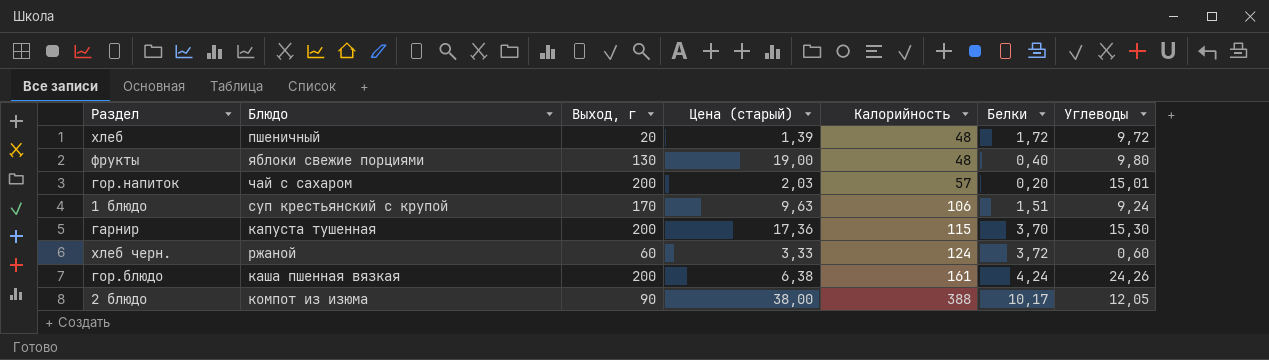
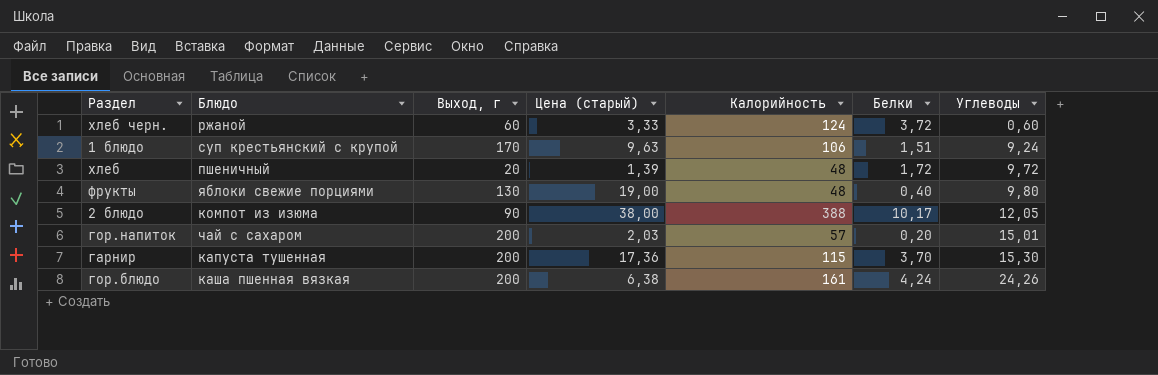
row order: Калорийность ascending -> Углеводы ascending

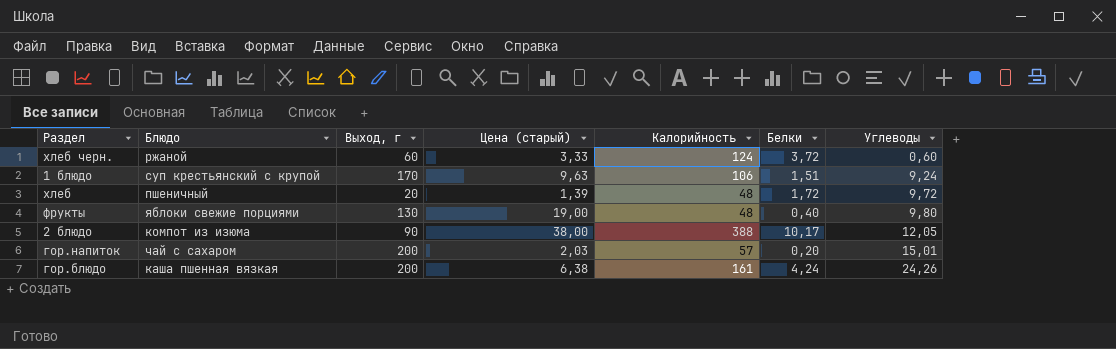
row гарнир: капуста тушенная | 200 | 17,36 | 115 | 3,70 | 15,30 -> none

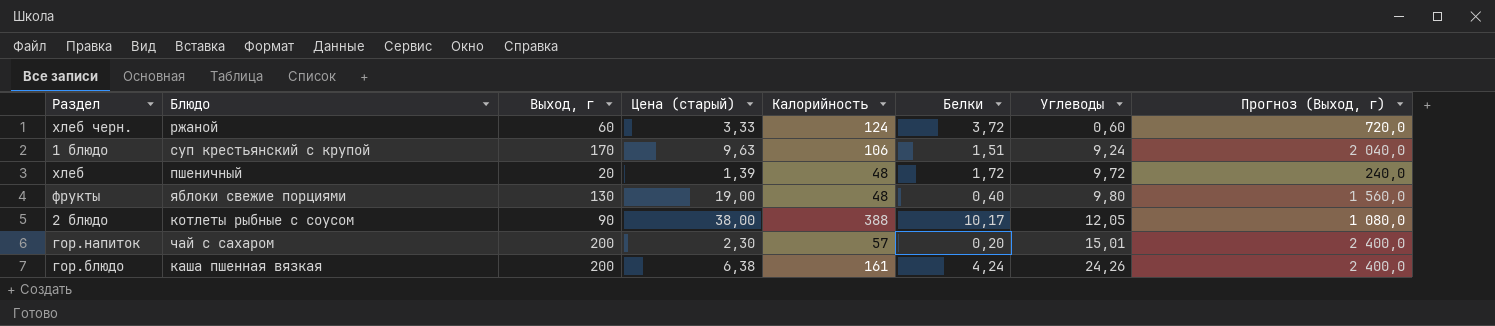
column Прогноз (Выход, г) | formula: none -> [Выход, г] * 12
2 блюдо | Блюдо: компот из изюма -> котлеты рыбные с соусом
гор.напиток | Цена (старый): 2,03 -> 2,30

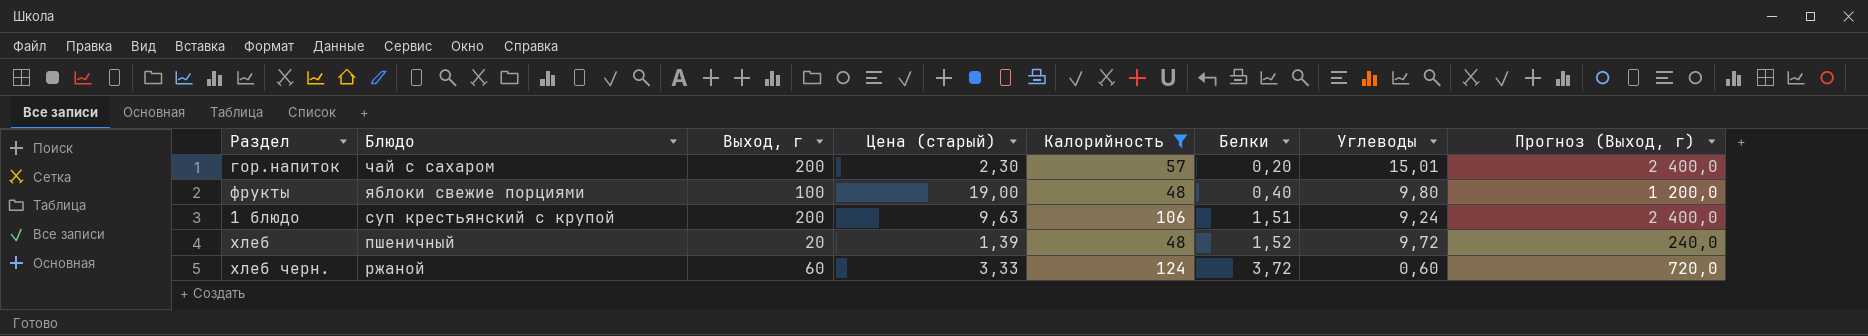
filter: none -> Калорийность <= 124
row order: Углеводы ascending -> Белки ascending
фрукты | Выход, г: 130 -> 100
фрукты | Прогноз (Выход, г): 1 560,0 -> 1 200,0
1 блюдо | Выход, г: 170 -> 200
1 блюдо | Прогноз (Выход, г): 2 040,0 -> 2 400,0
хлеб | Белки: 1,72 -> 1,52

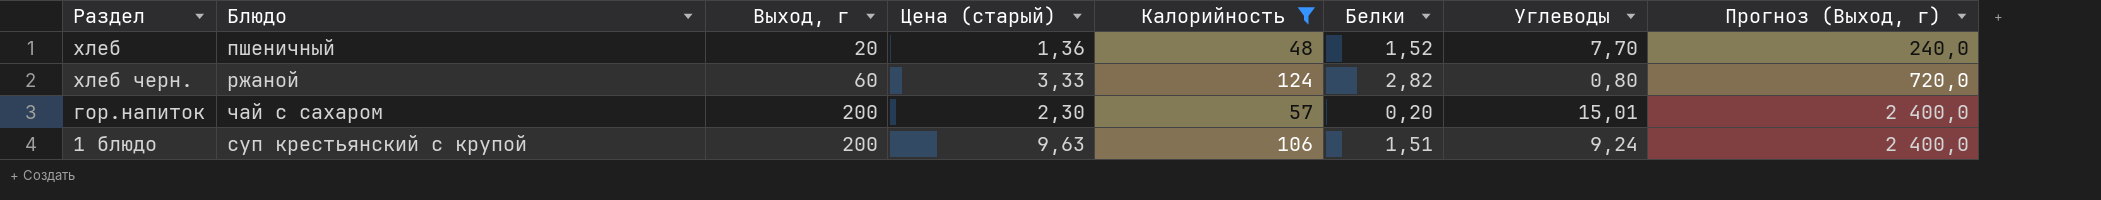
row order: Белки ascending -> Выход, г ascending
row фрукты: яблоки свежие порциями | 100 | 19,00 | 48 | 0,40 | 9,80 | 1 200,0 -> none
хлеб | Цена (старый): 1,39 -> 1,36
хлеб | Углеводы: 9,72 -> 7,70
хлеб черн. | Белки: 3,72 -> 2,82
хлеб черн. | Углеводы: 0,60 -> 0,80

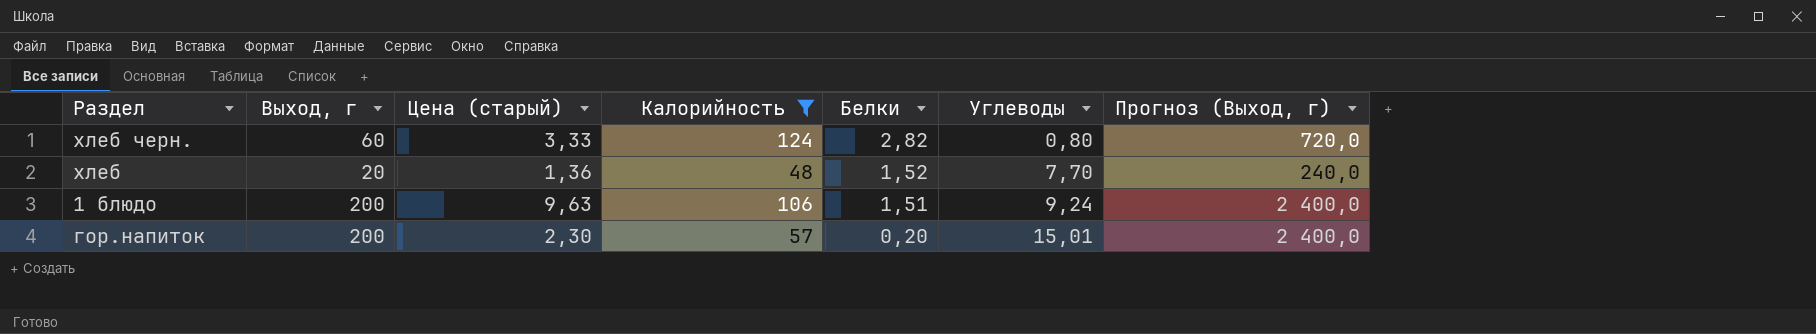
row order: Выход, г ascending -> Белки descending
column Блюдо | position: 2 -> none

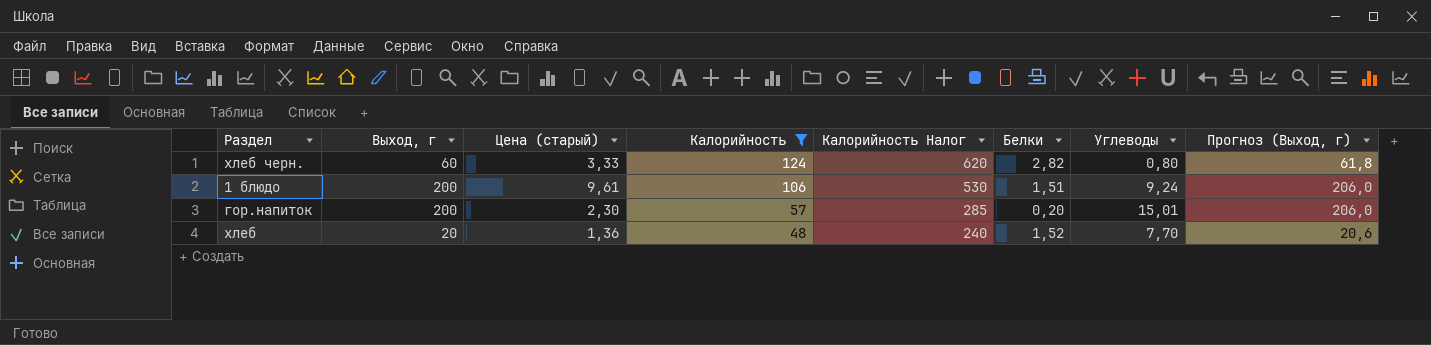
row order: Белки descending -> Калорийность descending
column Калорийность Налог | formula: none -> [Калорийность] * 5
column Прогноз (Выход, г) | formula: [Выход, г] * 12 -> [Выход, г] * 1,03
1 блюдо | Цена (старый): 9,63 -> 9,61

